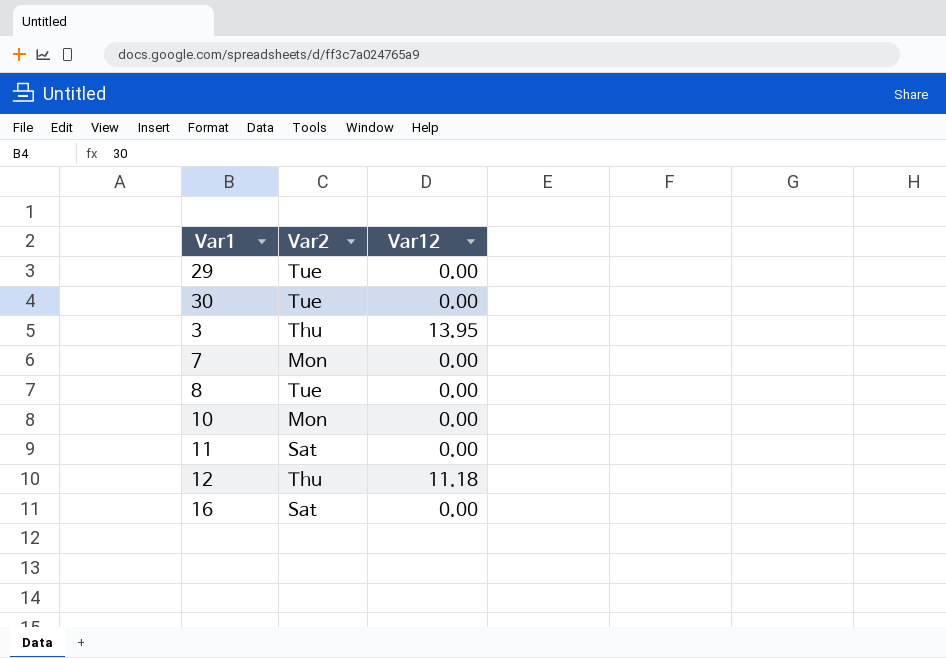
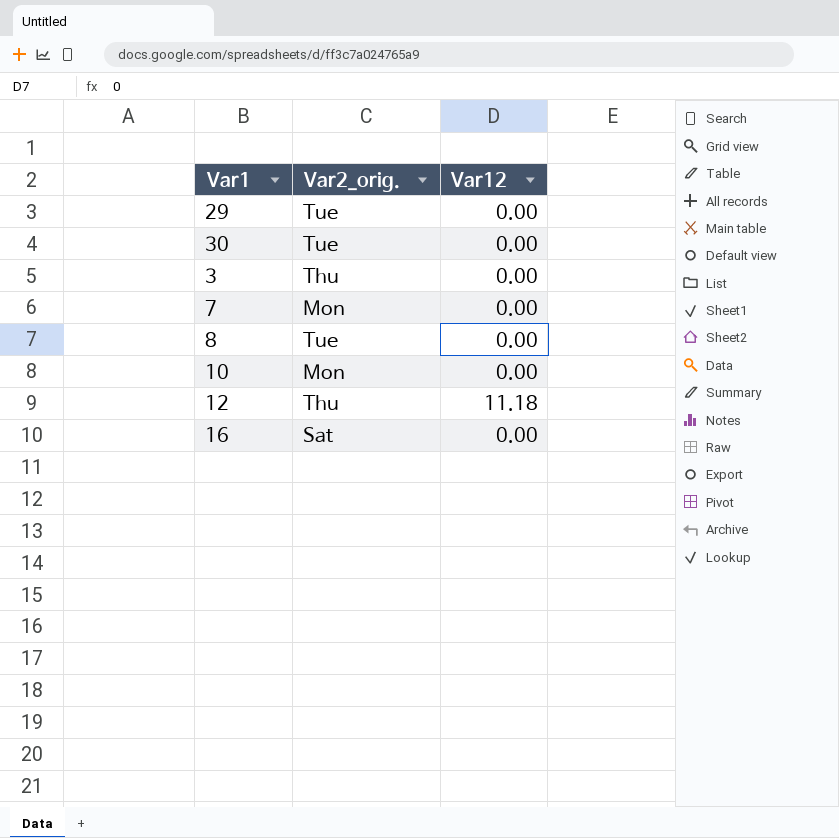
column name: Var2 -> Var2_orig.
row 11: Sat | 0.00 -> none
3 | Var12: 13.95 -> 0.00

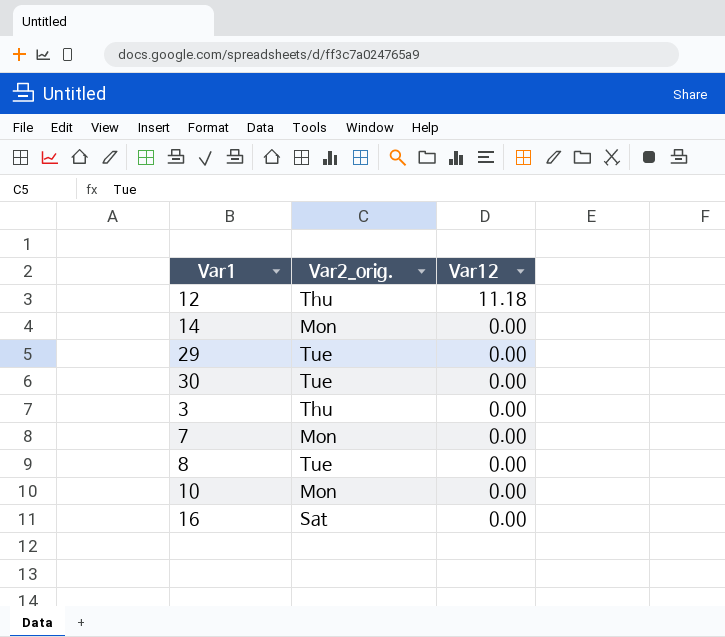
row order: none -> Var12 descending
row 14: none -> Mon | 0.00

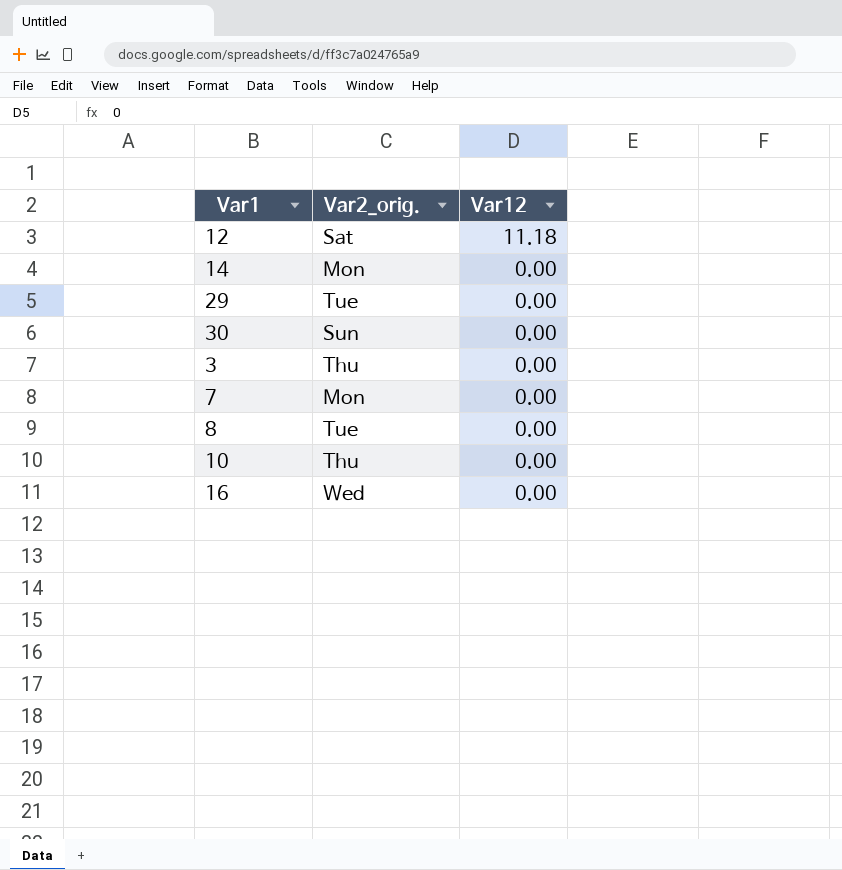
12 | Var2_orig.: Thu -> Sat
30 | Var2_orig.: Tue -> Sun
10 | Var2_orig.: Mon -> Thu
16 | Var2_orig.: Sat -> Wed

